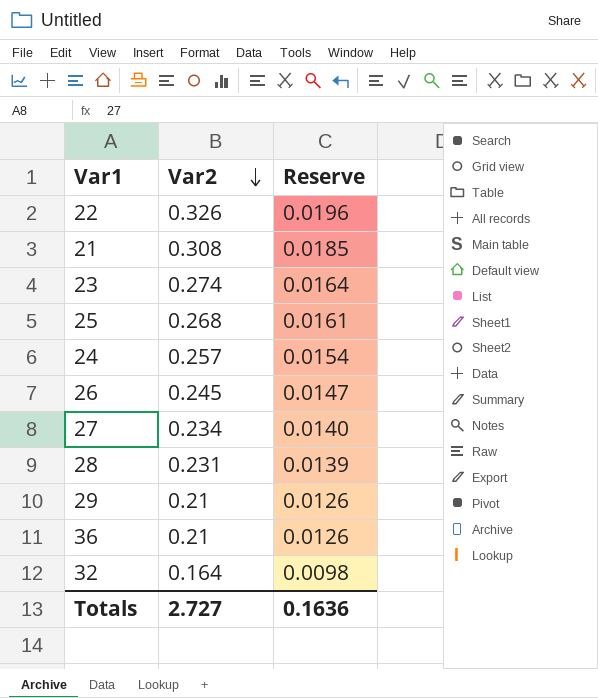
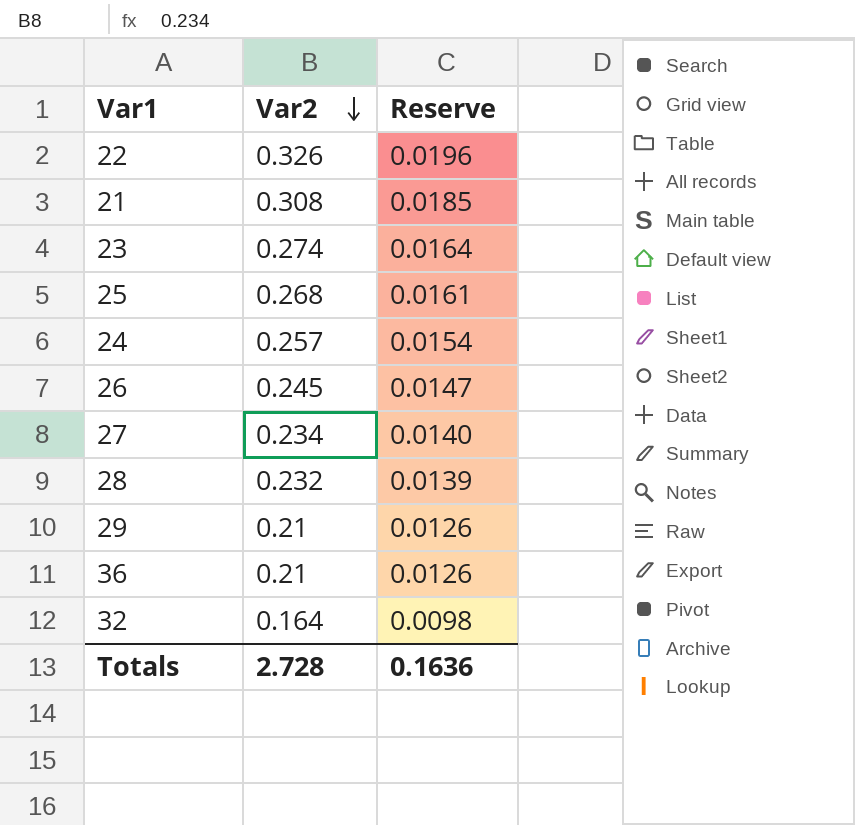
28 | Var2: 0.231 -> 0.232
Totals | Var2: 2.727 -> 2.728

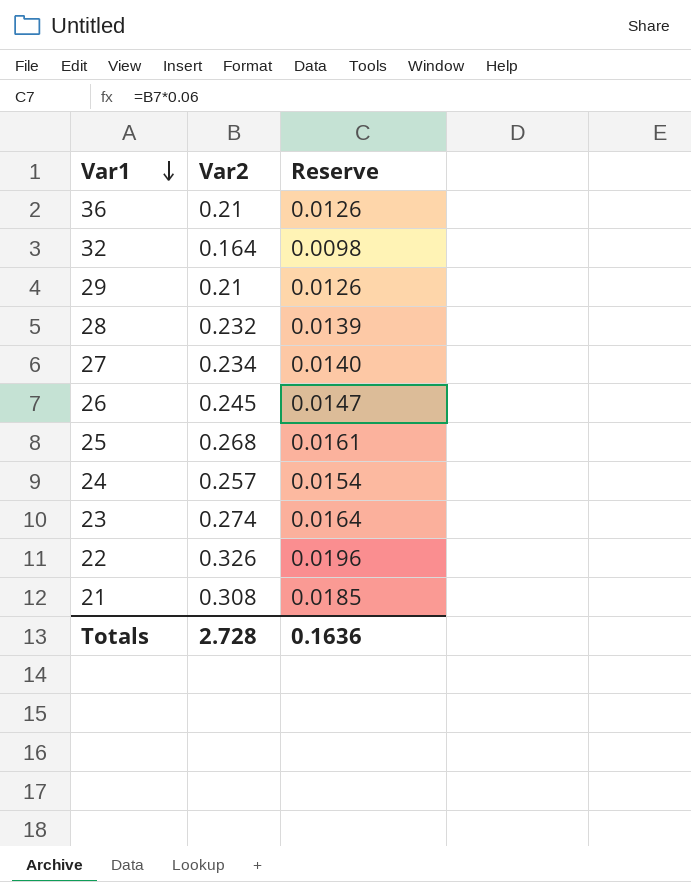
row order: Var2 descending -> Var1 descending

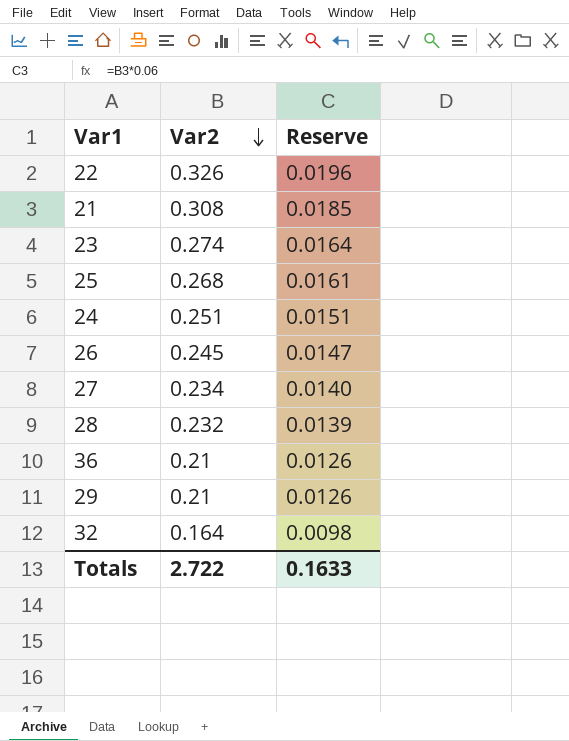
row order: Var1 descending -> Var2 descending
24 | Var2: 0.257 -> 0.251
24 | Reserve: 0.0154 -> 0.0151
Totals | Var2: 2.728 -> 2.722
Totals | Reserve: 0.1636 -> 0.1633

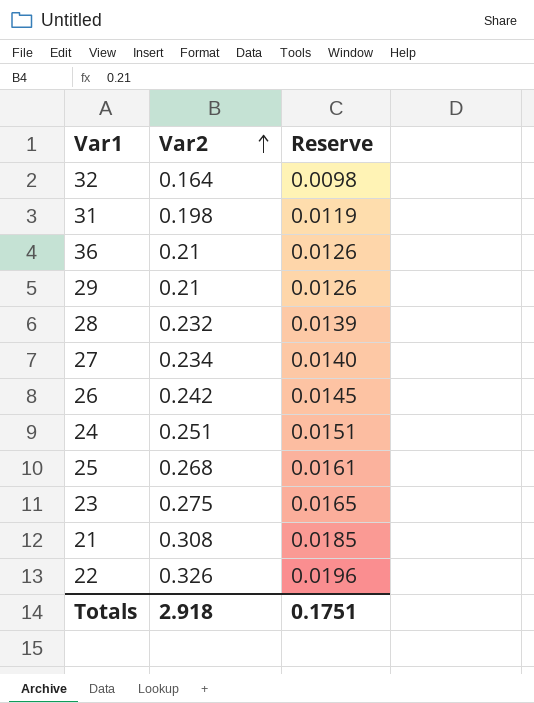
row order: Var2 descending -> Var2 ascending
row 31: none -> 0.198 | 0.0119
26 | Var2: 0.245 -> 0.242
26 | Reserve: 0.0147 -> 0.0145
23 | Var2: 0.274 -> 0.275
23 | Reserve: 0.0164 -> 0.0165
Totals | Var2: 2.722 -> 2.918
Totals | Reserve: 0.1633 -> 0.1751

